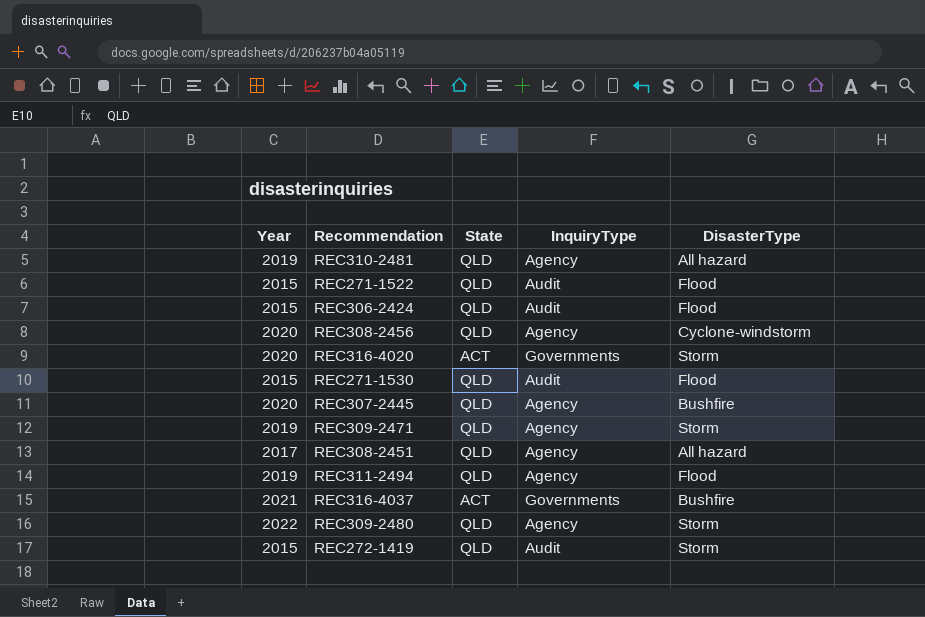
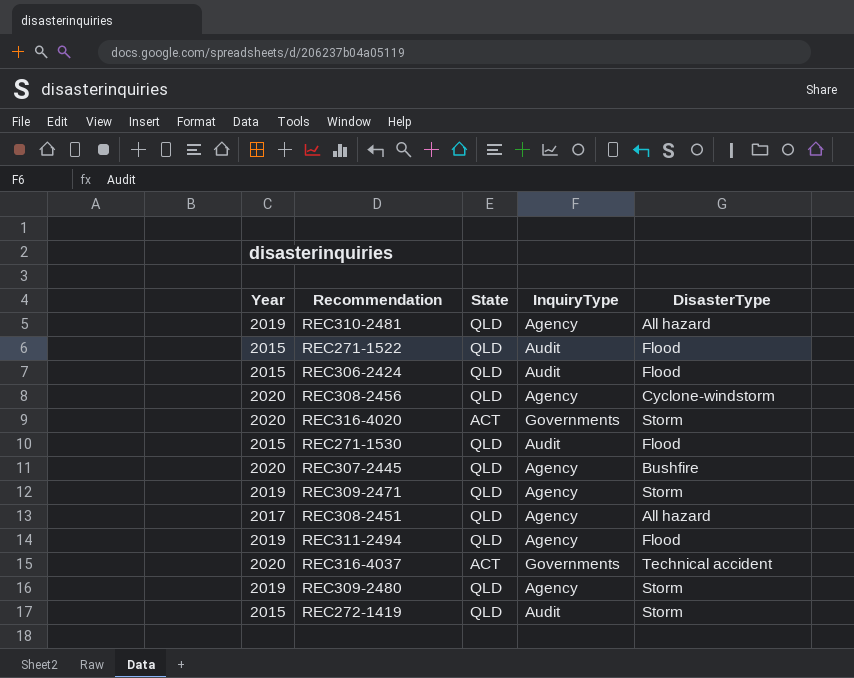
REC316-4037 | Year: 2021 -> 2020
REC316-4037 | DisasterType: Bushfire -> Technical accident
REC309-2480 | Year: 2022 -> 2019

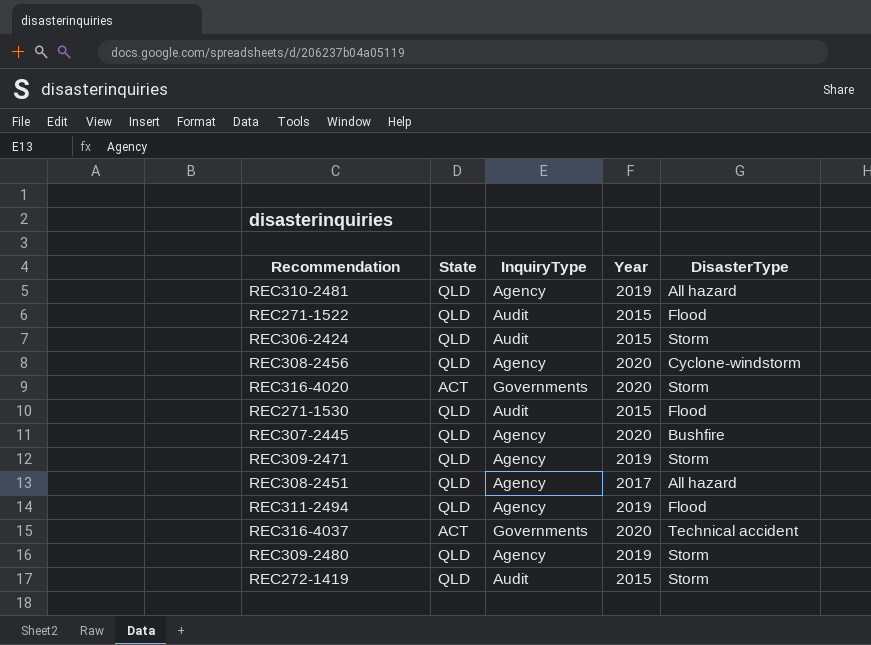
column Year | position: 1 -> 4
REC306-2424 | DisasterType: Flood -> Storm

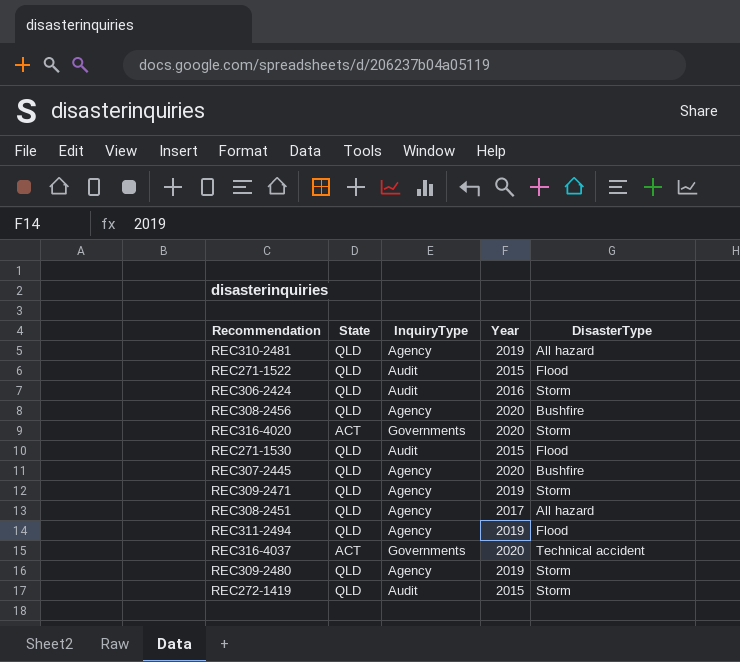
REC306-2424 | Year: 2015 -> 2016
REC308-2456 | DisasterType: Cyclone-windstorm -> Bushfire

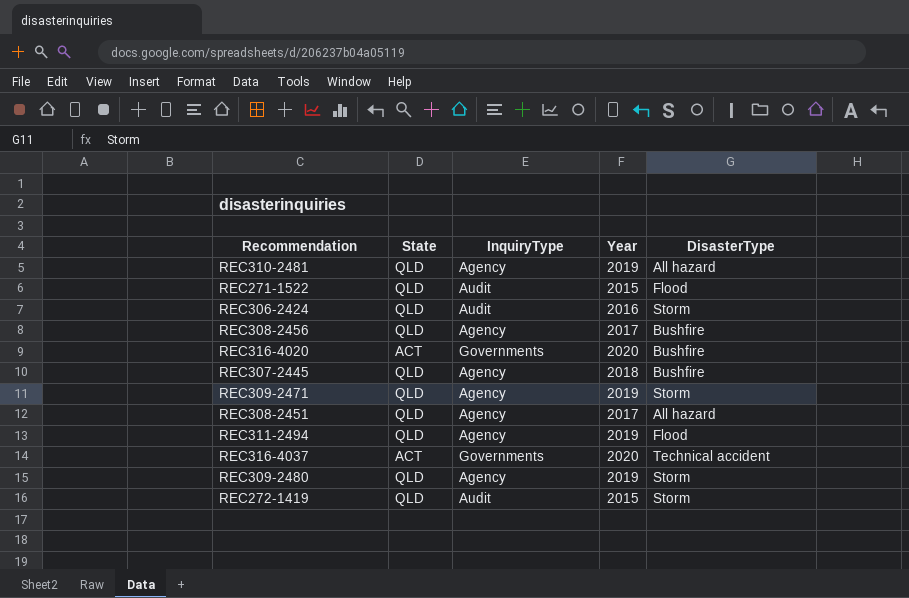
row REC271-1530: QLD | Audit | 2015 | Flood -> none
REC308-2456 | Year: 2020 -> 2017
REC316-4020 | DisasterType: Storm -> Bushfire
REC307-2445 | Year: 2020 -> 2018

